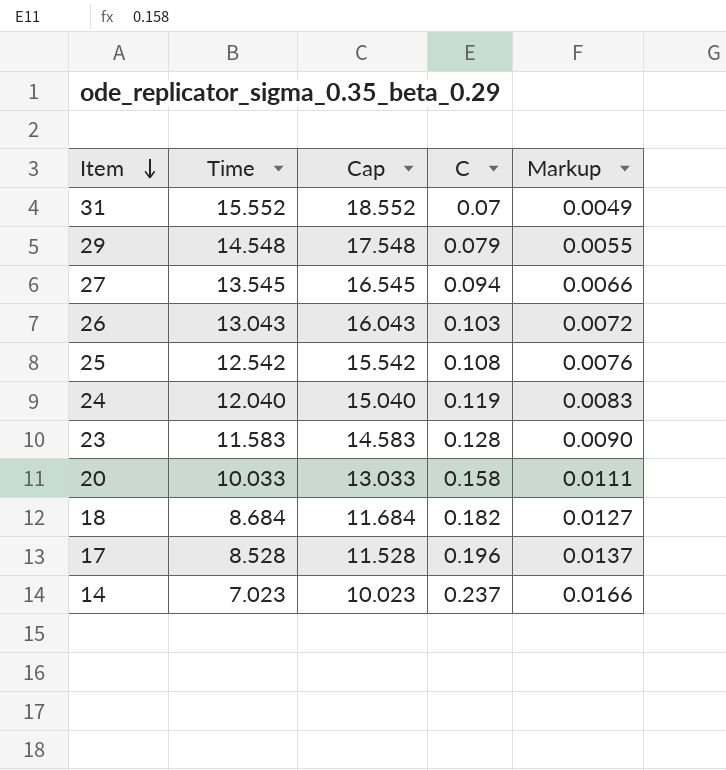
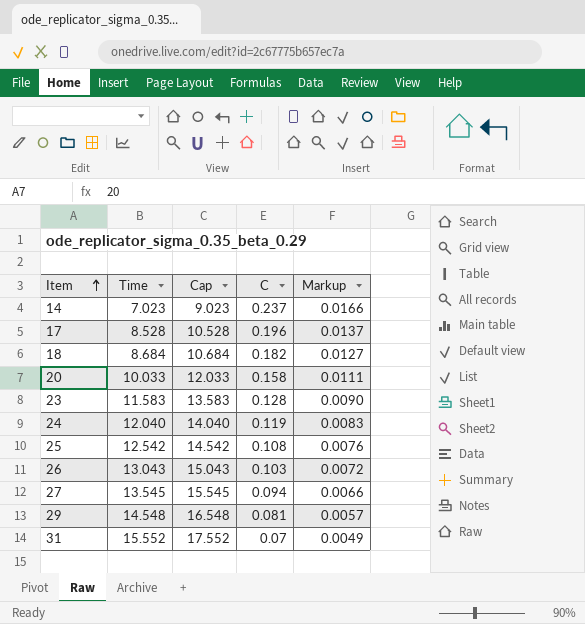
row order: Item descending -> Item ascending
column Cap | formula: [Time] + 3 -> [Time] + 2
29 | C: 0.079 -> 0.081
29 | Markup: 0.0055 -> 0.0057

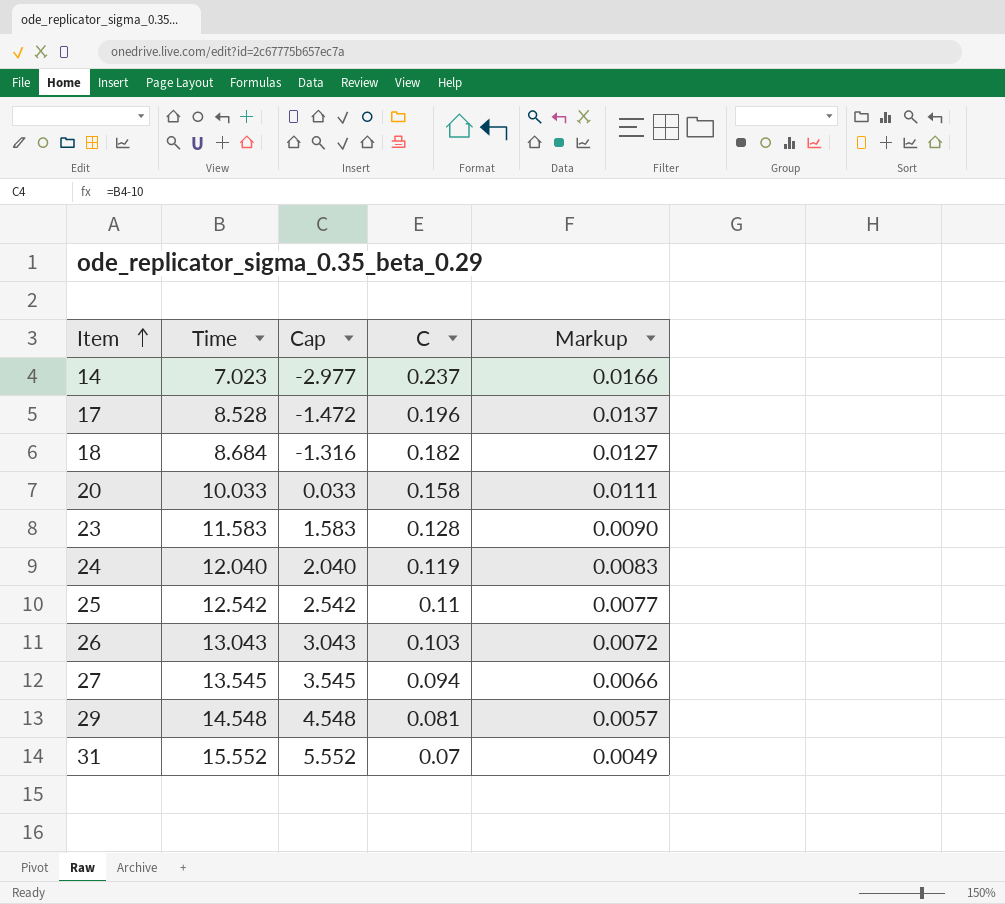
column Cap | formula: [Time] + 2 -> [Time] - 10
25 | C: 0.108 -> 0.11
25 | Markup: 0.0076 -> 0.0077

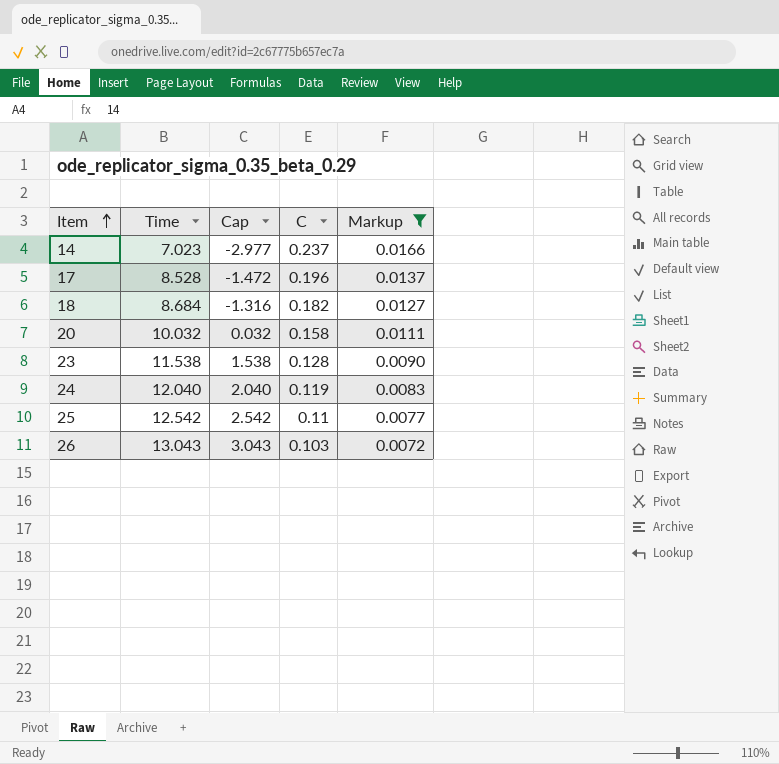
filter: none -> Markup >= 0.0072
20 | Time: 10.033 -> 10.032
20 | Cap: 0.033 -> 0.032
23 | Time: 11.583 -> 11.538
23 | Cap: 1.583 -> 1.538

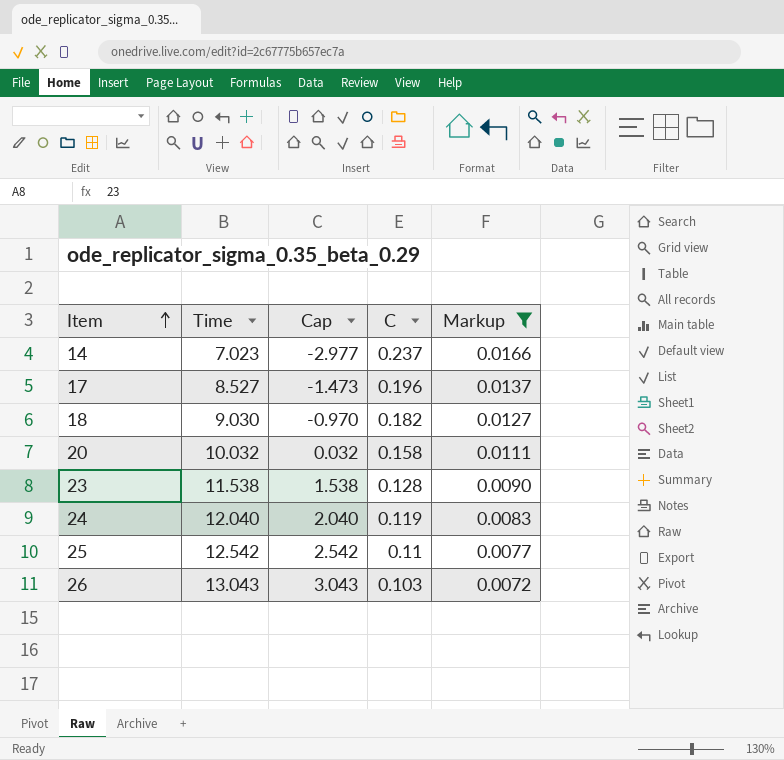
17 | Time: 8.528 -> 8.527
17 | Cap: -1.472 -> -1.473
18 | Time: 8.684 -> 9.030
18 | Cap: -1.316 -> -0.970

